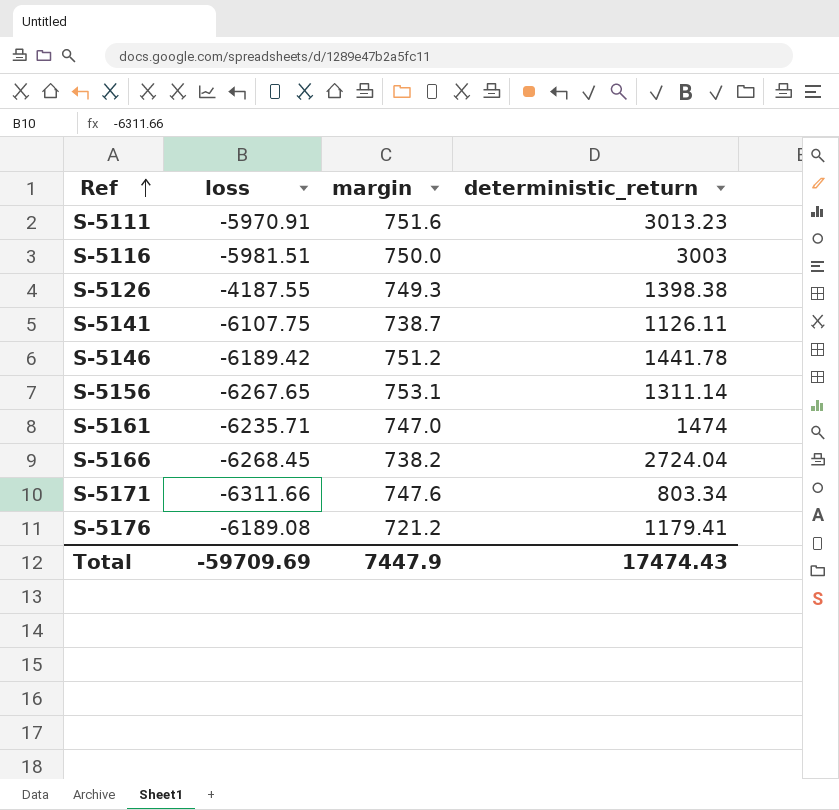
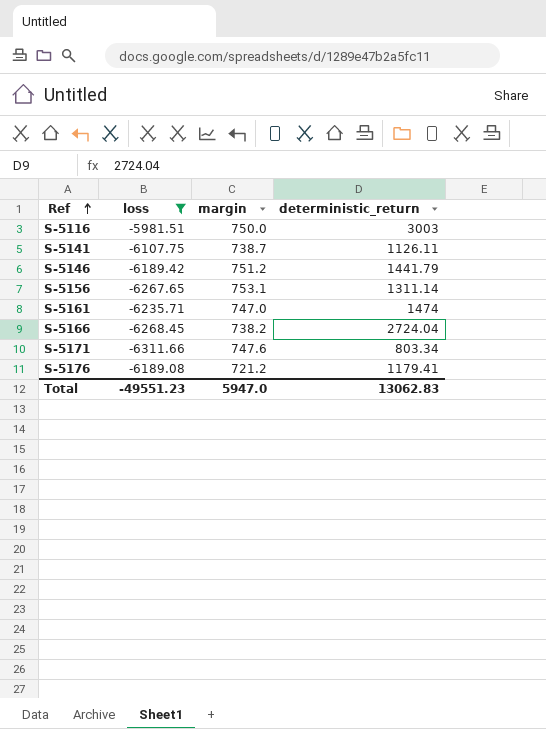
filter: none -> loss <= -5981.51
S-5146 | deterministic_return: 1441.78 -> 1441.79
Total | loss: -59709.69 -> -49551.23
Total | margin: 7447.9 -> 5947.0
Total | deterministic_return: 17474.43 -> 13062.83

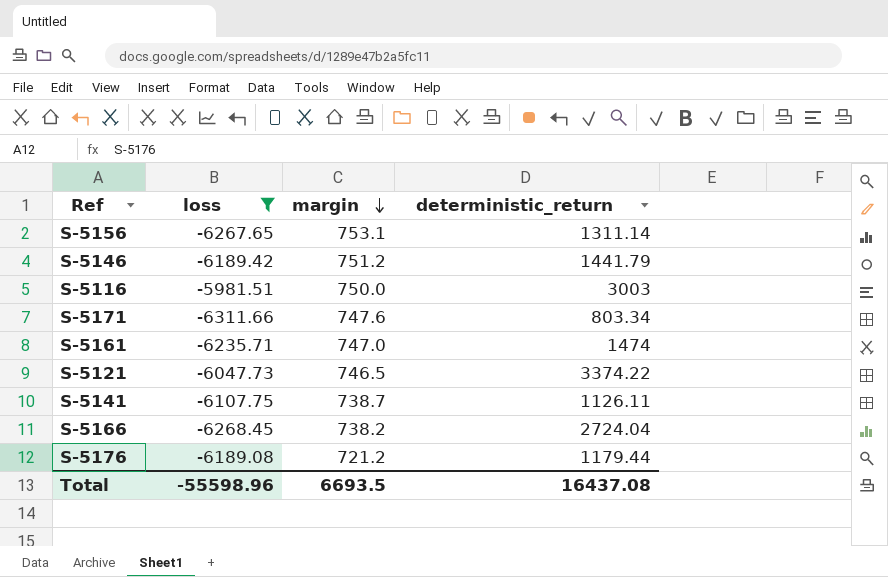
row order: Ref ascending -> margin descending
row S-5121: none -> -6047.73 | 746.5 | 3374.22
S-5176 | deterministic_return: 1179.41 -> 1179.44
Total | loss: -49551.23 -> -55598.96
Total | margin: 5947.0 -> 6693.5
Total | deterministic_return: 13062.83 -> 16437.08

